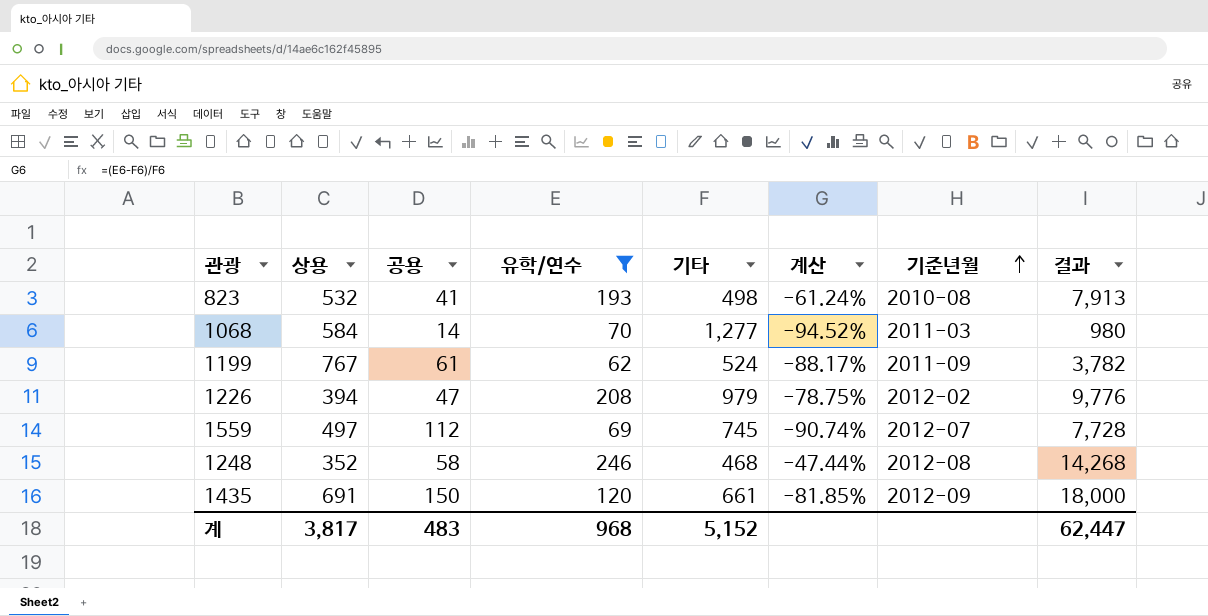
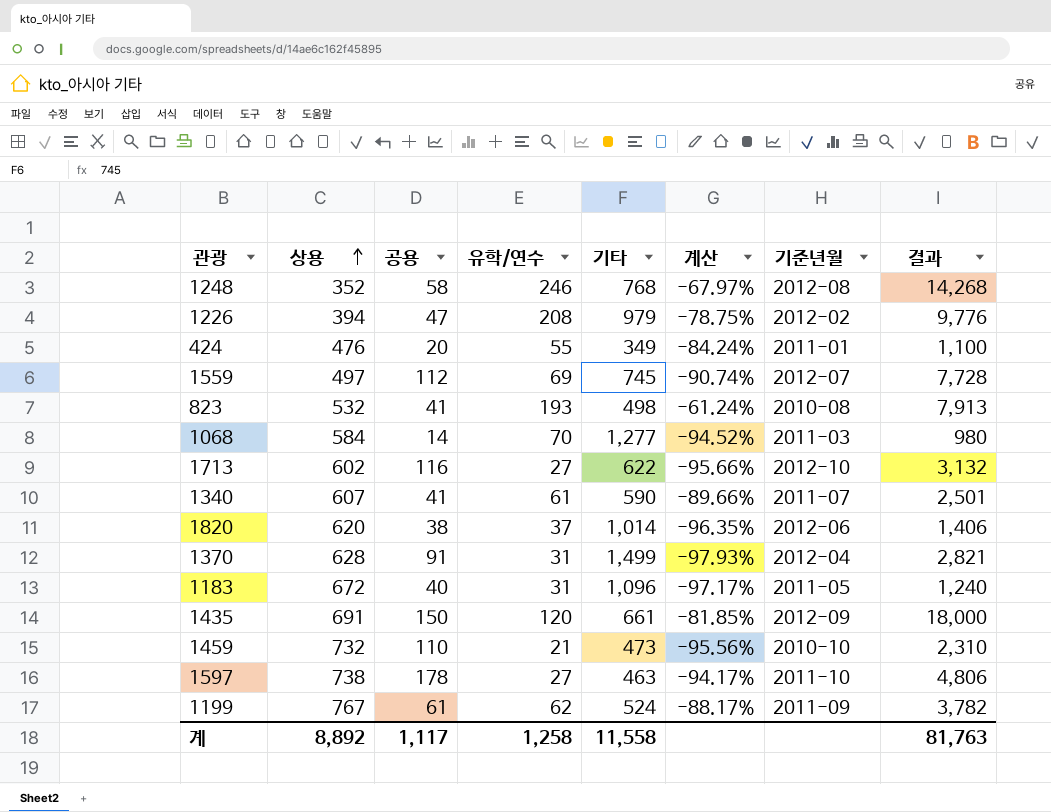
filter: 유학/연수 >= 62 -> none
row order: 기준년월 ascending -> 상용 ascending
1248 | 기타: 468 -> 768
1248 | 계산: -47.44% -> -67.97%
계 | 상용: 3,817 -> 8,892
계 | 공용: 483 -> 1,117
계 | 유학/연수: 968 -> 1,258
계 | 기타: 5,152 -> 11,558
계 | 결과: 62,447 -> 81,763

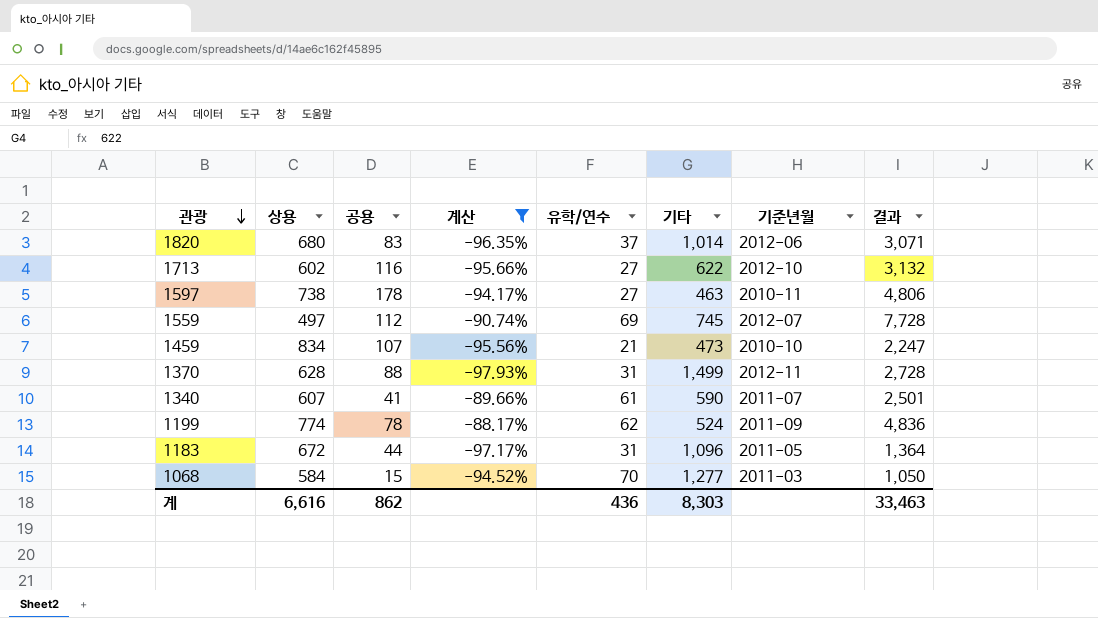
filter: none -> 계산 <= -88.17%
row order: 상용 ascending -> 관광 descending
column 계산 | position: 6 -> 4
1820 | 상용: 620 -> 680
1820 | 공용: 38 -> 83
1820 | 결과: 1,406 -> 3,071
1597 | 기준년월: 2011-10 -> 2010-11
1459 | 상용: 732 -> 834
1459 | 공용: 110 -> 107
1459 | 결과: 2,310 -> 2,247
1370 | 공용: 91 -> 88
1370 | 기준년월: 2012-04 -> 2012-11
1370 | 결과: 2,821 -> 2,728
1199 | 상용: 767 -> 774
1199 | 공용: 61 -> 78
1199 | 결과: 3,782 -> 4,836
1183 | 공용: 40 -> 44
1183 | 결과: 1,240 -> 1,364
1068 | 공용: 14 -> 15
1068 | 결과: 980 -> 1,050
계 | 상용: 8,892 -> 6,616
계 | 공용: 1,117 -> 862
계 | 유학/연수: 1,258 -> 436
계 | 기타: 11,558 -> 8,303
계 | 결과: 81,763 -> 33,463

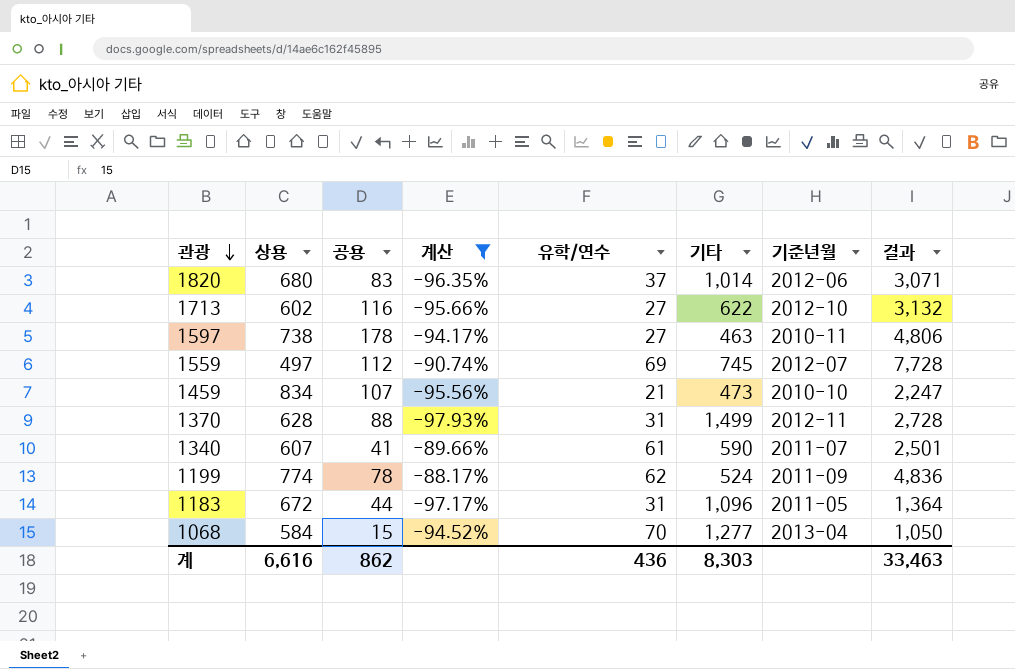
1068 | 기준년월: 2011-03 -> 2013-04

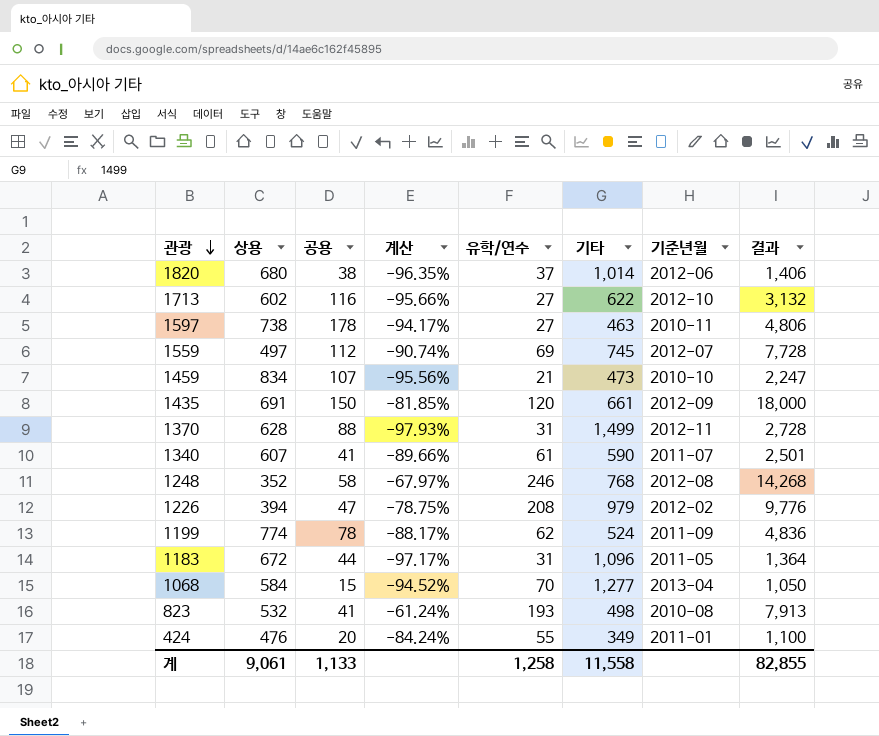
filter: 계산 <= -88.17% -> none
1820 | 공용: 83 -> 38
1820 | 결과: 3,071 -> 1,406
계 | 상용: 6,616 -> 9,061
계 | 공용: 862 -> 1,133
계 | 유학/연수: 436 -> 1,258
계 | 기타: 8,303 -> 11,558
계 | 결과: 33,463 -> 82,855

